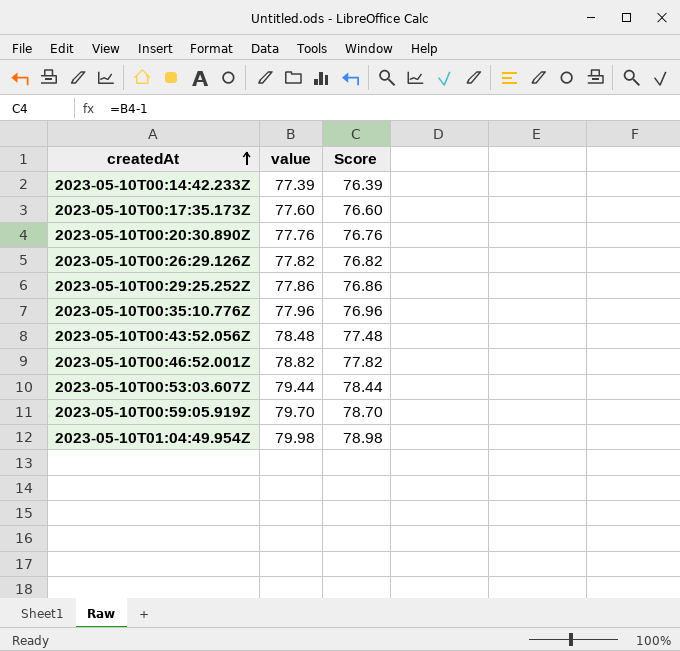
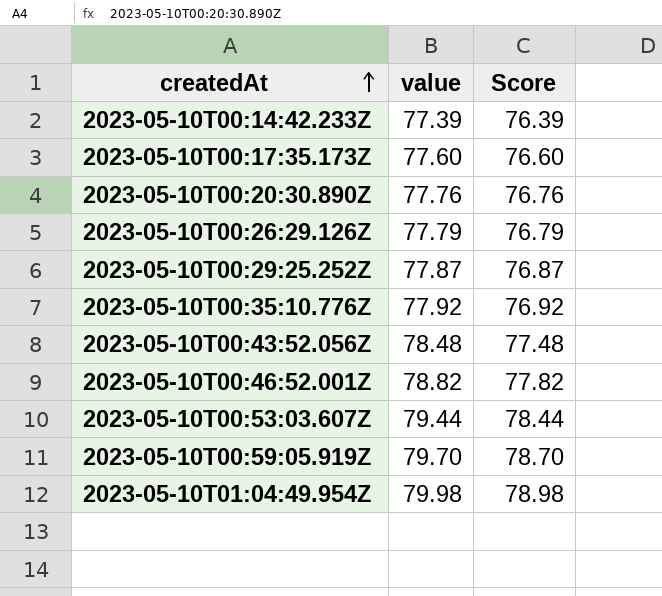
2023-05-10T00:26:29.126Z | value: 77.82 -> 77.79
2023-05-10T00:26:29.126Z | Score: 76.82 -> 76.79
2023-05-10T00:29:25.252Z | value: 77.86 -> 77.87
2023-05-10T00:29:25.252Z | Score: 76.86 -> 76.87
2023-05-10T00:35:10.776Z | value: 77.96 -> 77.92
2023-05-10T00:35:10.776Z | Score: 76.96 -> 76.92

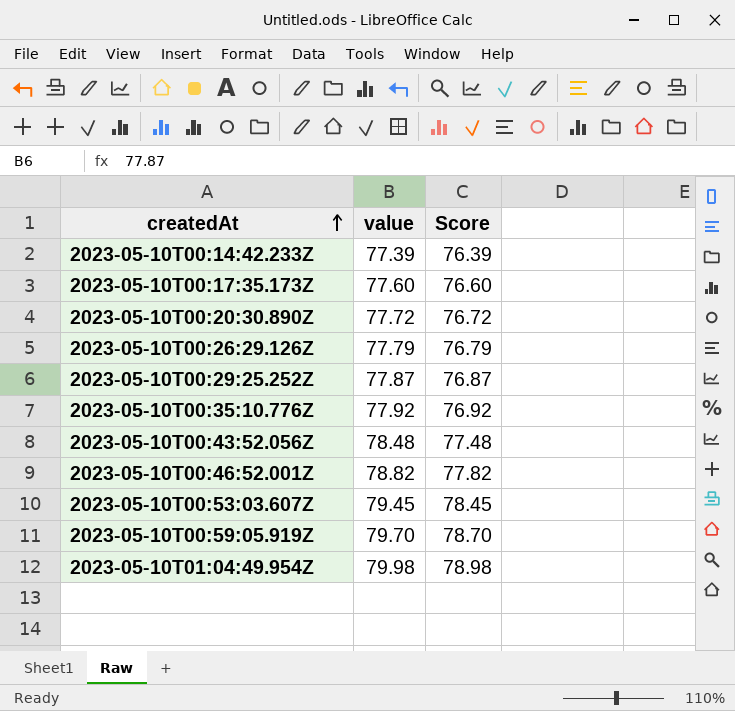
2023-05-10T00:20:30.890Z | value: 77.76 -> 77.72
2023-05-10T00:20:30.890Z | Score: 76.76 -> 76.72
2023-05-10T00:53:03.607Z | value: 79.44 -> 79.45
2023-05-10T00:53:03.607Z | Score: 78.44 -> 78.45

